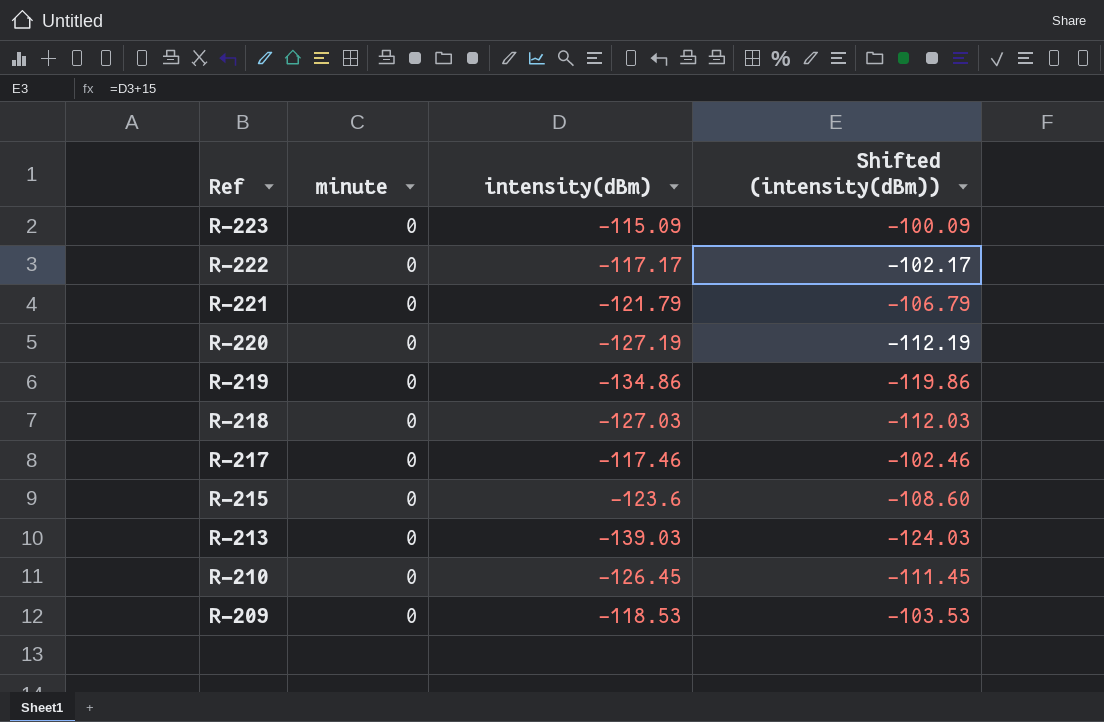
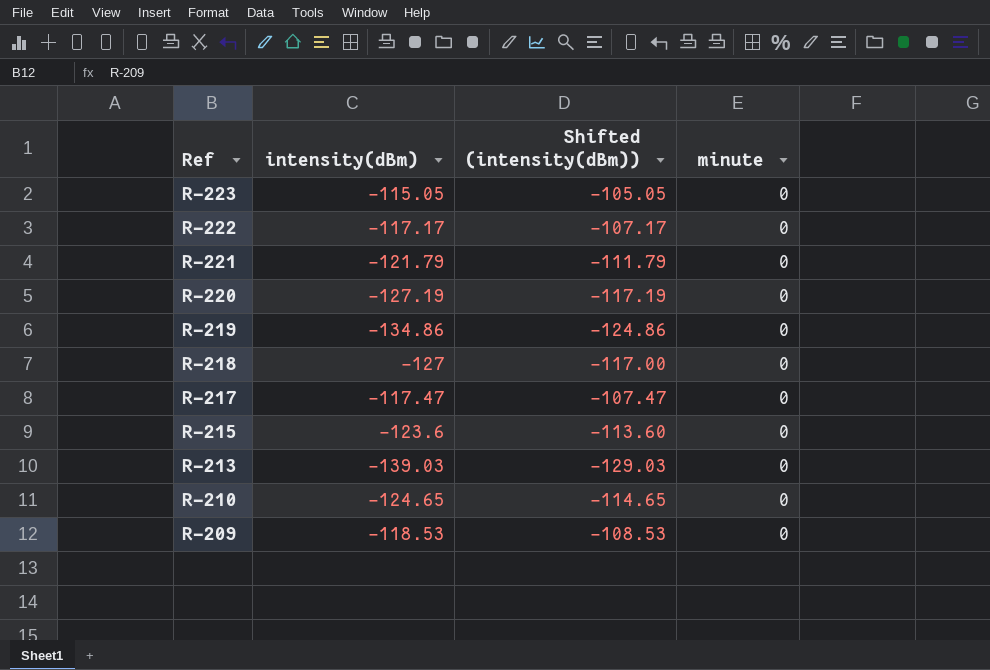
column Shifted (intensity(dBm)) | formula: [intensity(dBm)] + 15 -> [intensity(dBm)] + 10
column minute | position: 2 -> 4
R-223 | intensity(dBm): -115.09 -> -115.05
R-218 | intensity(dBm): -127.03 -> -127
R-217 | intensity(dBm): -117.46 -> -117.47
R-210 | intensity(dBm): -126.45 -> -124.65

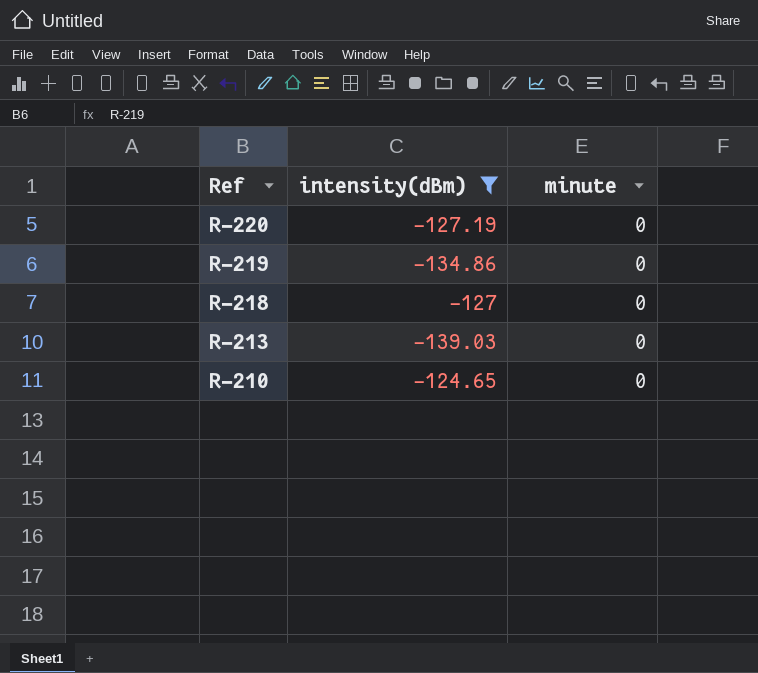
filter: none -> intensity(dBm) <= -124.65
column Shifted (intensity(dBm)) | formula: [intensity(dBm)] + 10 -> none

